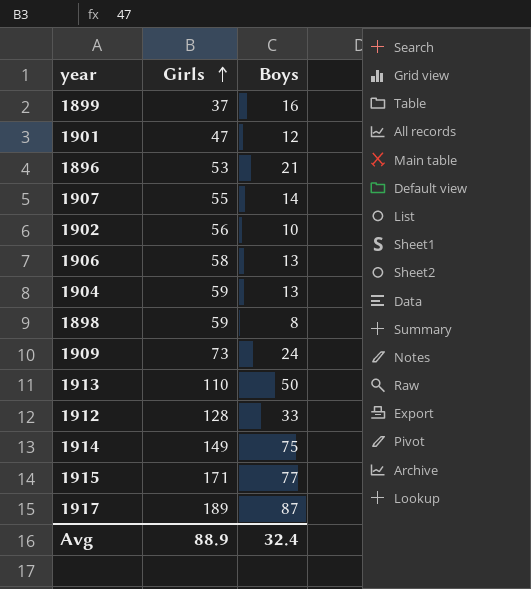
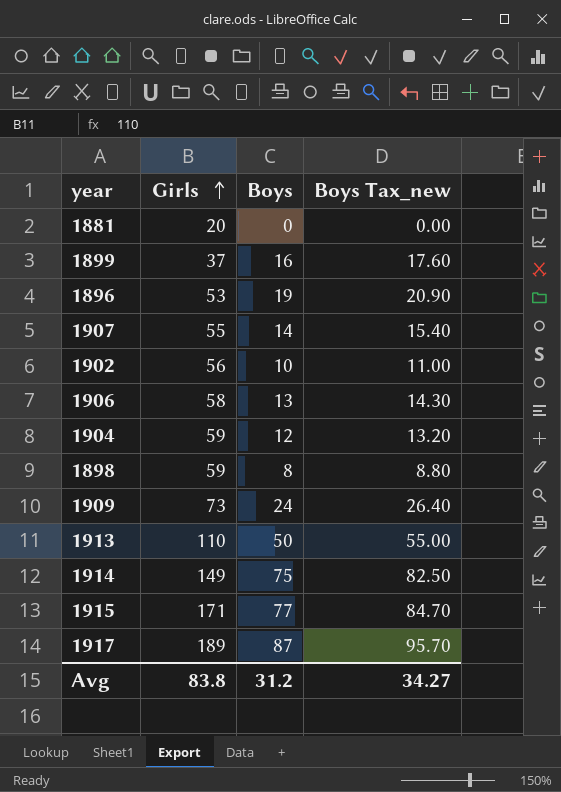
column Boys Tax_new | formula: none -> [Boys] * 1.1
row 1901: 47 | 12 -> none
row 1912: 128 | 33 -> none
row 1881: none -> 20 | 0 | 0.00
1896 | Boys: 21 -> 19
1904 | Boys: 13 -> 12
Avg | Girls: 88.9 -> 83.8
Avg | Boys: 32.4 -> 31.2

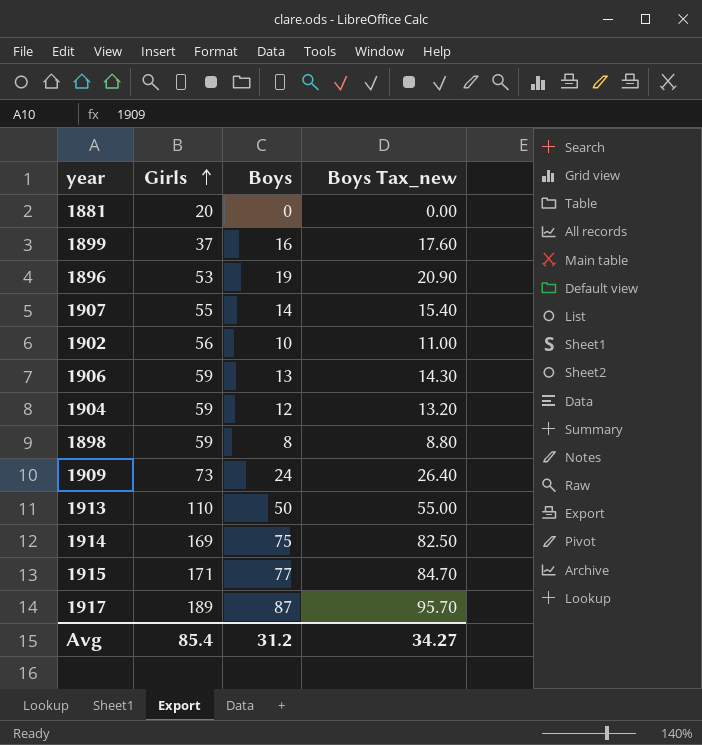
1906 | Girls: 58 -> 59
1914 | Girls: 149 -> 169
Avg | Girls: 83.8 -> 85.4

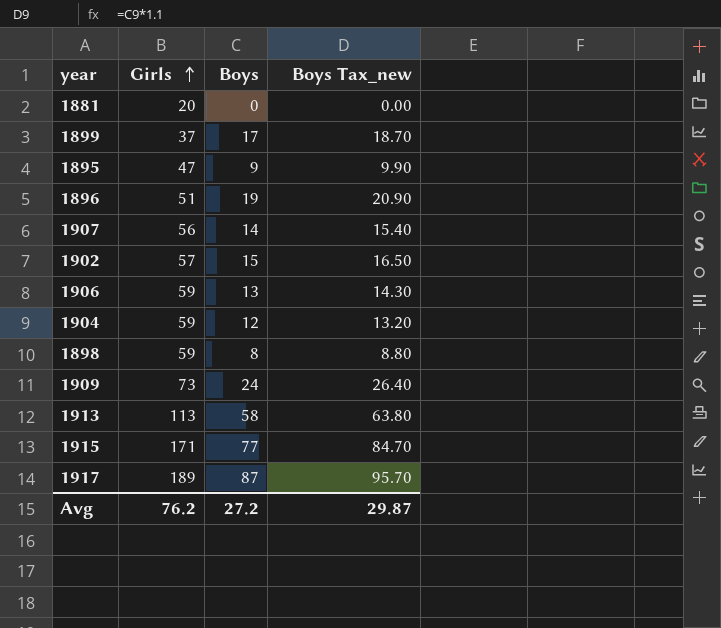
row 1914: 169 | 75 | 82.50 -> none
1899 | Boys: 16 -> 17
1899 | Boys Tax_new: 17.60 -> 18.70
row 1895: none -> 47 | 9 | 9.90
1896 | Girls: 53 -> 51
1907 | Girls: 55 -> 56
1902 | Girls: 56 -> 57
1902 | Boys: 10 -> 15
1902 | Boys Tax_new: 11.00 -> 16.50
1913 | Girls: 110 -> 113
1913 | Boys: 50 -> 58
1913 | Boys Tax_new: 55.00 -> 63.80
Avg | Girls: 85.4 -> 76.2
Avg | Boys: 31.2 -> 27.2
Avg | Boys Tax_new: 34.27 -> 29.87

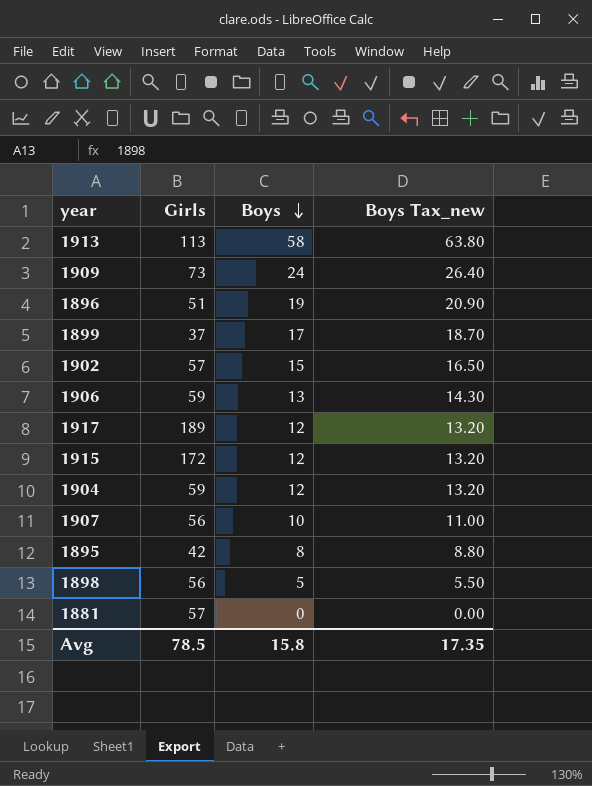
row order: Girls ascending -> Boys descending
1917 | Boys: 87 -> 12
1917 | Boys Tax_new: 95.70 -> 13.20
1915 | Girls: 171 -> 172
1915 | Boys: 77 -> 12
1915 | Boys Tax_new: 84.70 -> 13.20
1907 | Boys: 14 -> 10
1907 | Boys Tax_new: 15.40 -> 11.00
1895 | Girls: 47 -> 42
1895 | Boys: 9 -> 8
1895 | Boys Tax_new: 9.90 -> 8.80
1898 | Girls: 59 -> 56
1898 | Boys: 8 -> 5
1898 | Boys Tax_new: 8.80 -> 5.50
1881 | Girls: 20 -> 57
Avg | Girls: 76.2 -> 78.5
Avg | Boys: 27.2 -> 15.8
Avg | Boys Tax_new: 29.87 -> 17.35

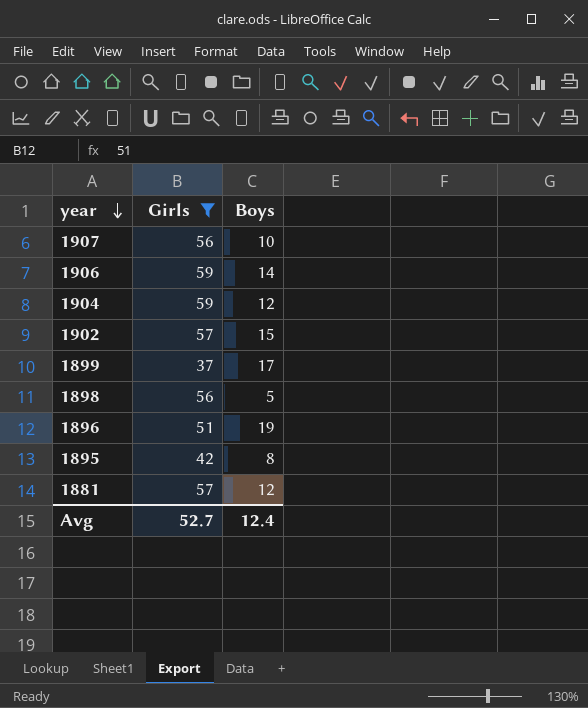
filter: none -> Girls <= 59
row order: Boys descending -> year descending
column Boys Tax_new | formula: [Boys] * 1.1 -> none
1906 | Boys: 13 -> 14
1881 | Boys: 0 -> 12
Avg | Girls: 78.5 -> 52.7
Avg | Boys: 15.8 -> 12.4

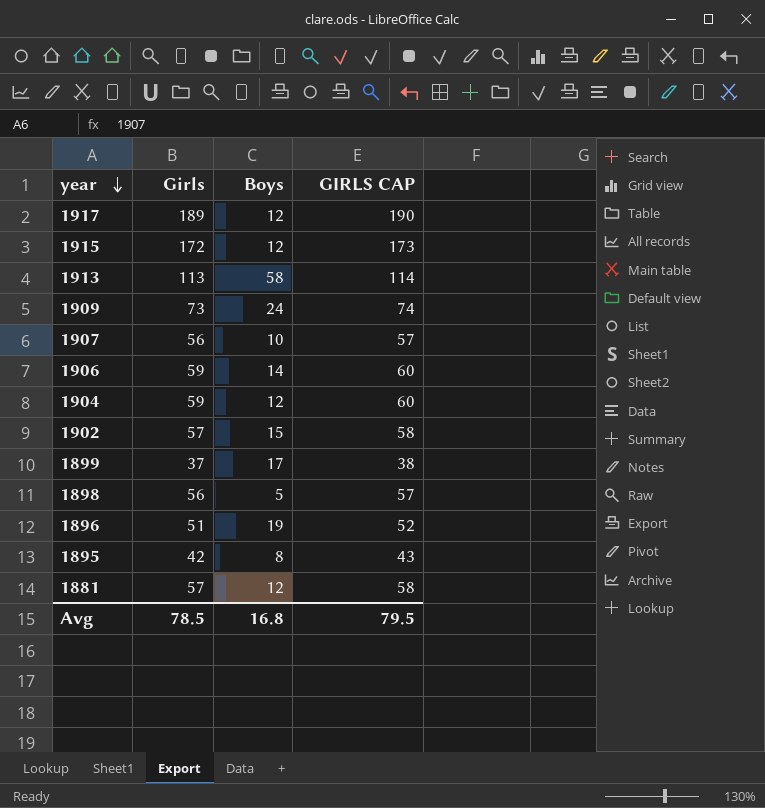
filter: Girls <= 59 -> none
column GIRLS CAP | formula: none -> [Girls] + 1
Avg | Girls: 52.7 -> 78.5
Avg | Boys: 12.4 -> 16.8

